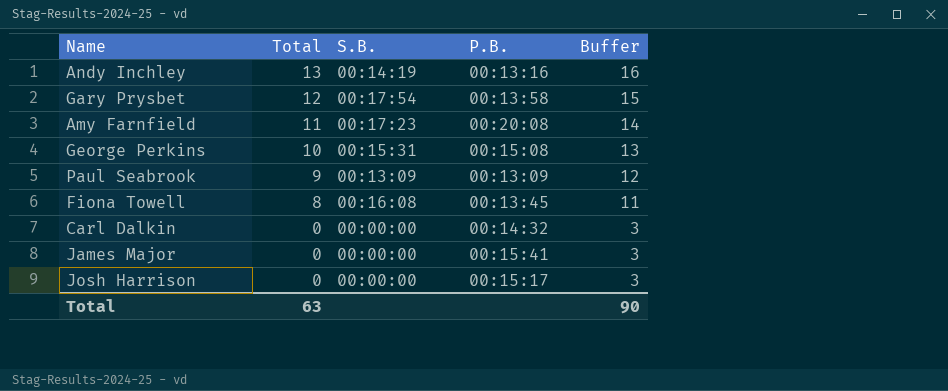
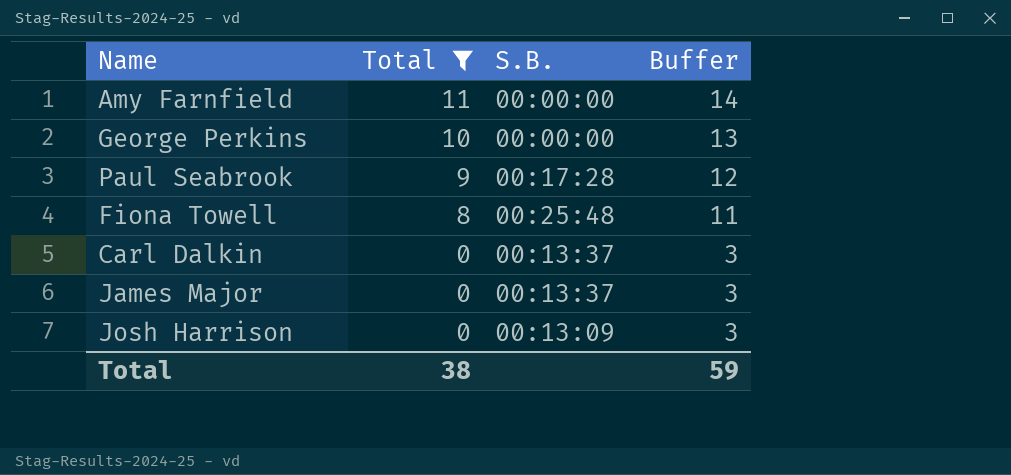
filter: none -> Total <= 11
column P.B. | position: 4 -> none
Amy Farnfield | S.B.: 00:17:23 -> 00:00:00
George Perkins | S.B.: 00:15:31 -> 00:00:00
Paul Seabrook | S.B.: 00:13:09 -> 00:17:28
Fiona Towell | S.B.: 00:16:08 -> 00:25:48
Carl Dalkin | S.B.: 00:00:00 -> 00:13:37
James Major | S.B.: 00:00:00 -> 00:13:37
Josh Harrison | S.B.: 00:00:00 -> 00:13:09
Total | Total: 63 -> 38
Total | Buffer: 90 -> 59

